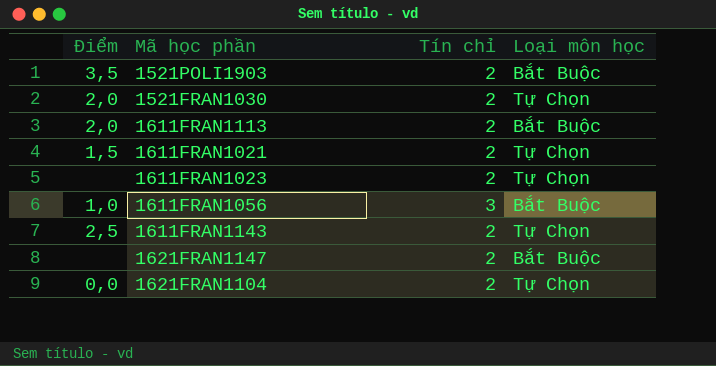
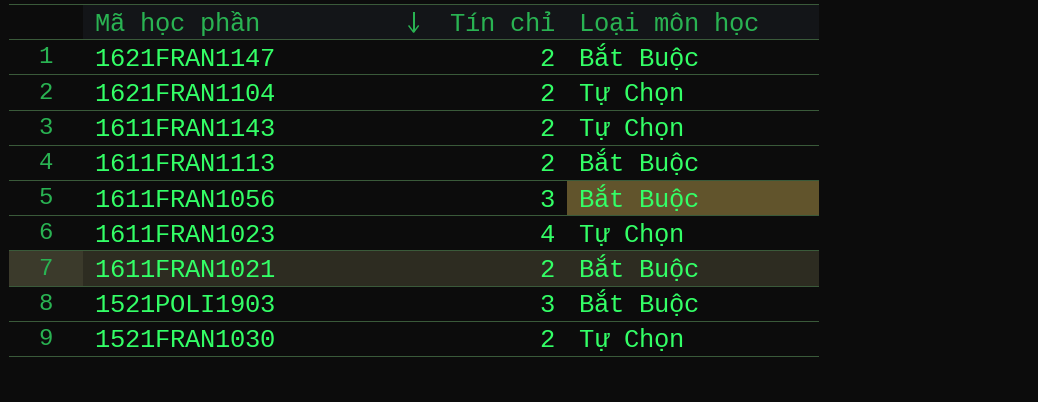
row order: none -> Mã học phần descending
column Điểm | position: 1 -> none
1611FRAN1023 | Tín chỉ: 2 -> 4
1611FRAN1021 | Loại môn học: Tự Chọn -> Bắt Buộc
1521POLI1903 | Tín chỉ: 2 -> 3

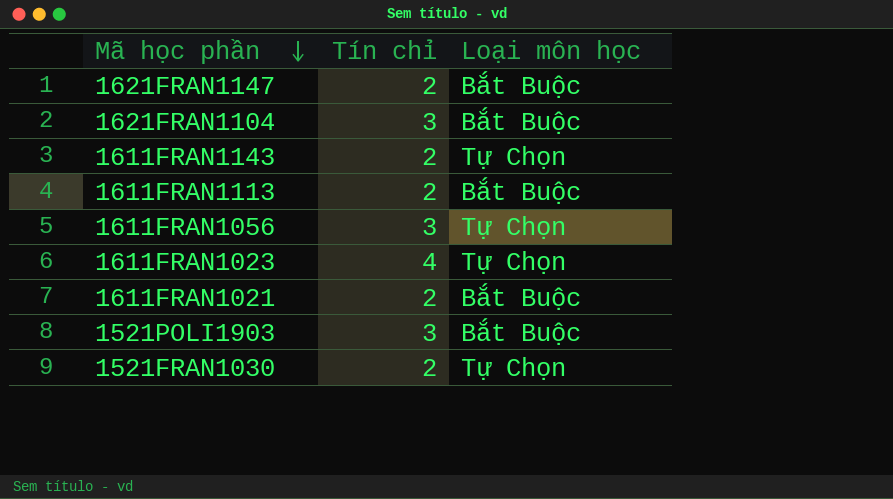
1621FRAN1104 | Tín chỉ: 2 -> 3
1621FRAN1104 | Loại môn học: Tự Chọn -> Bắt Buộc
1611FRAN1056 | Loại môn học: Bắt Buộc -> Tự Chọn

